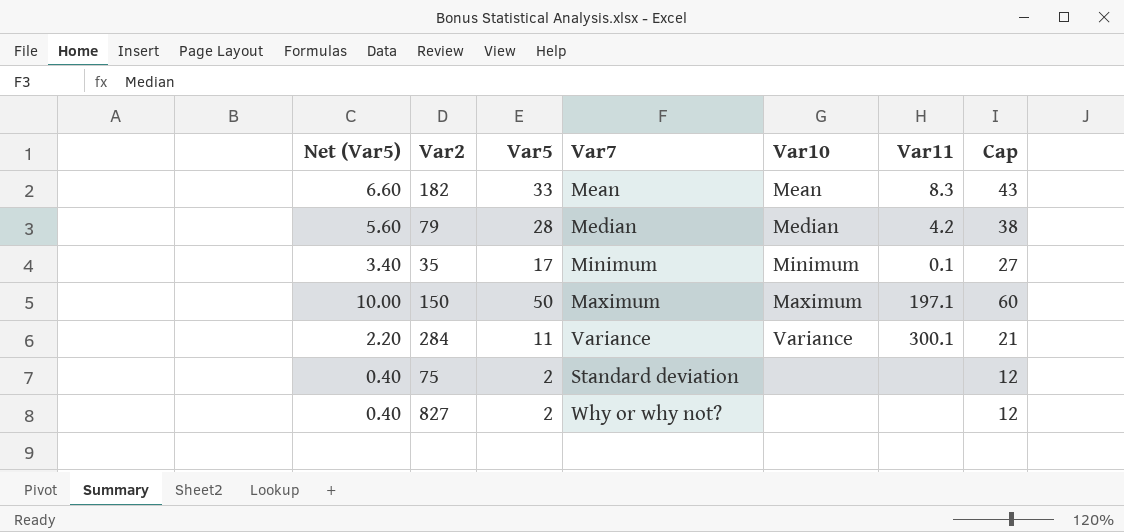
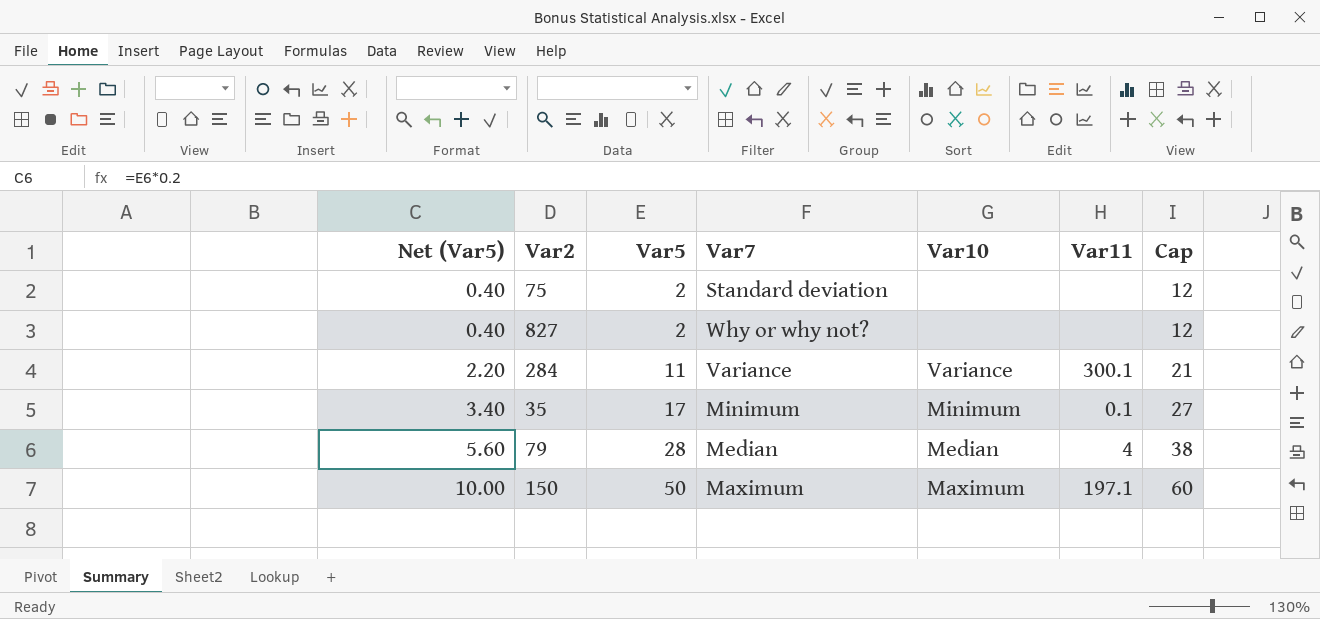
row order: none -> Net (Var5) ascending
row 182: 6.60 | 33 | Mean | Mean | 8.3 | 43 -> none
79 | Var11: 4.2 -> 4

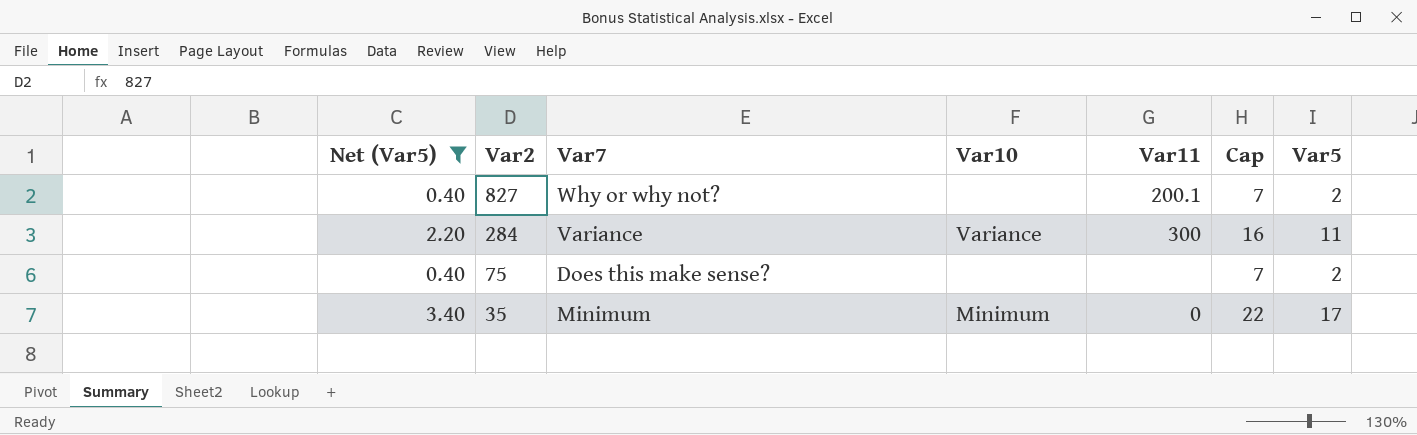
filter: none -> Net (Var5) <= 3.40
row order: Net (Var5) ascending -> Var2 descending
column Cap | formula: [Var5] + 10 -> [Var5] + 5
column Var5 | position: 3 -> 7
827 | Var11: none -> 200.1
284 | Var11: 300.1 -> 300
75 | Var7: Standard deviation -> Does this make sense?
35 | Var11: 0.1 -> 0

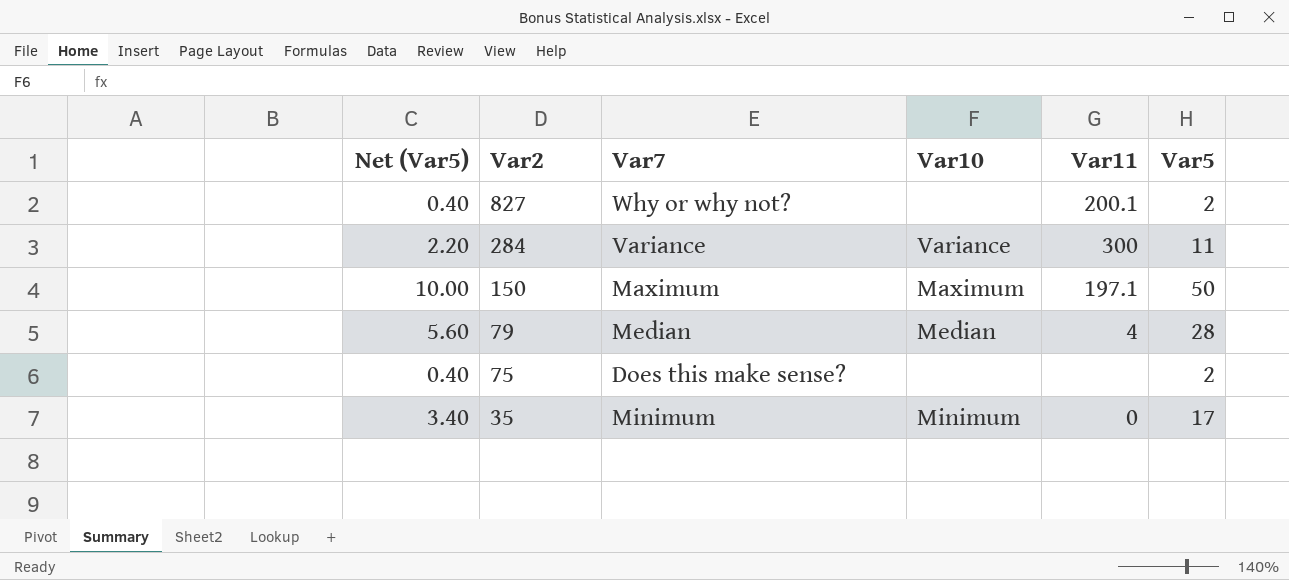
filter: Net (Var5) <= 3.40 -> none
column Cap | formula: [Var5] + 5 -> none

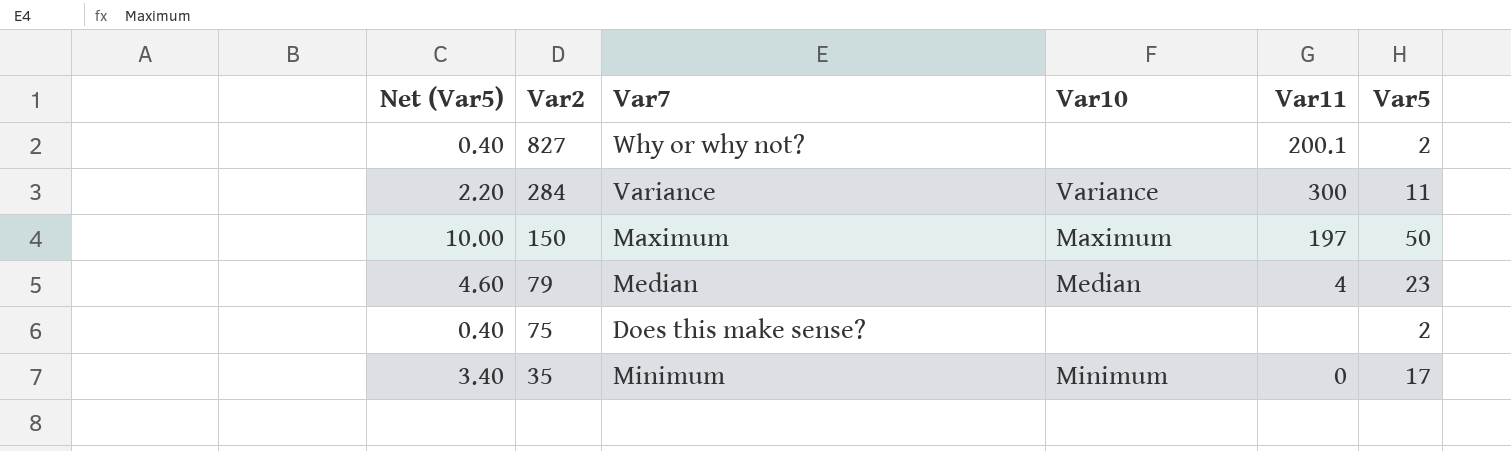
150 | Var11: 197.1 -> 197
79 | Net (Var5): 5.60 -> 4.60
79 | Var5: 28 -> 23

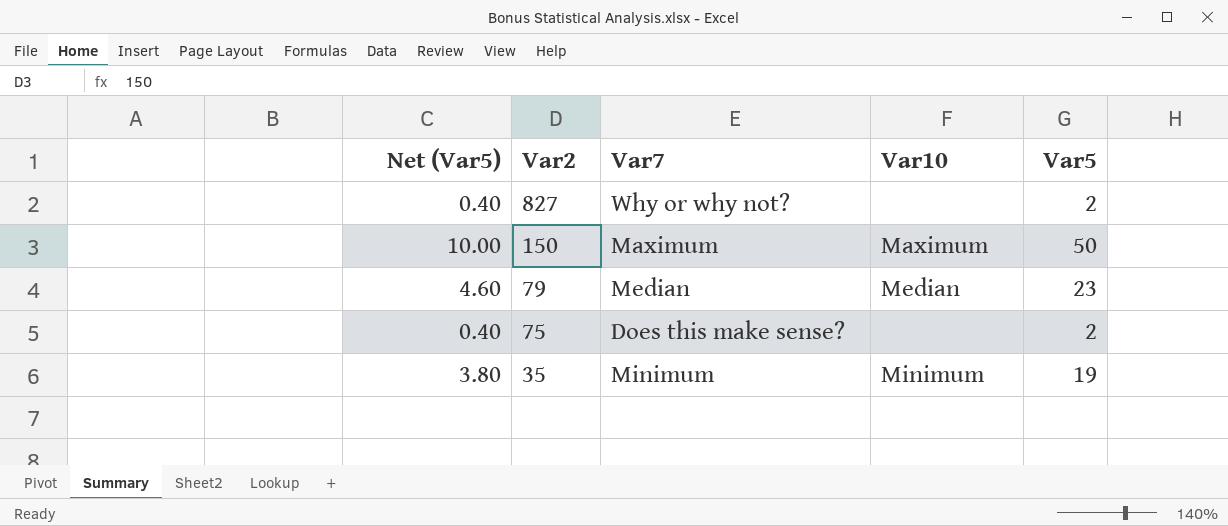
column Var11 | position: 5 -> none
row 284: 2.20 | Variance | Variance | 300 | 11 -> none
35 | Net (Var5): 3.40 -> 3.80
35 | Var5: 17 -> 19

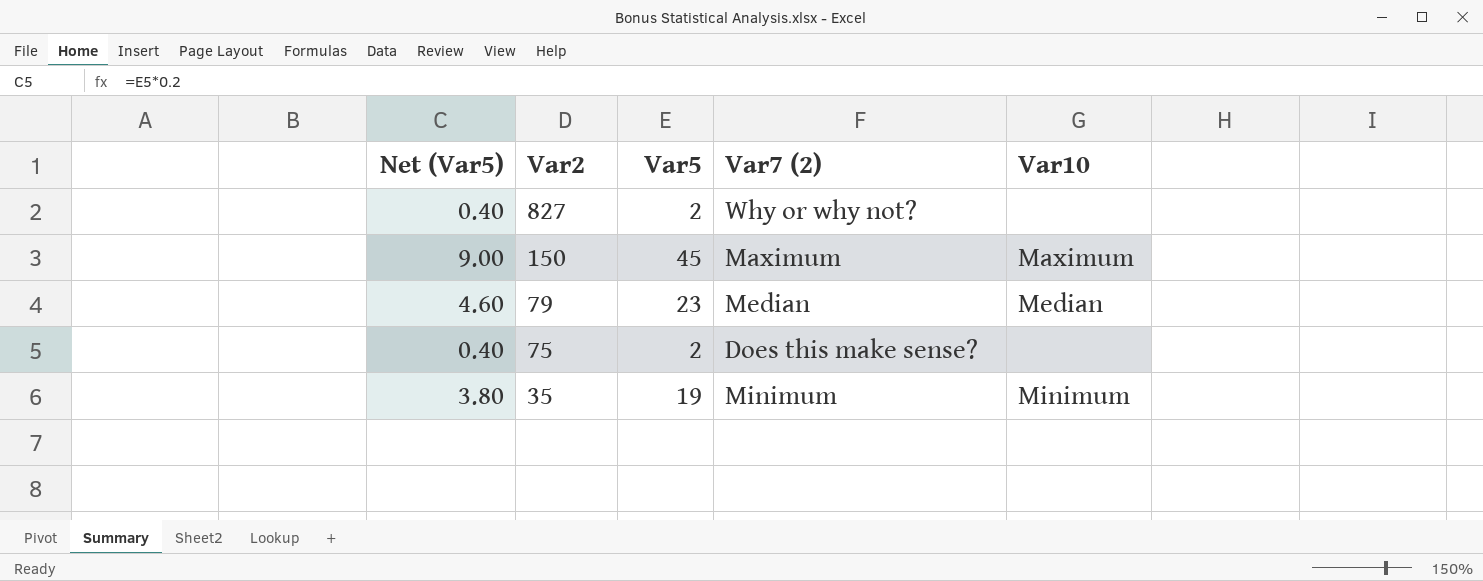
column Var5 | position: 5 -> 3
column name: Var7 -> Var7 (2)
150 | Net (Var5): 10.00 -> 9.00
150 | Var5: 50 -> 45

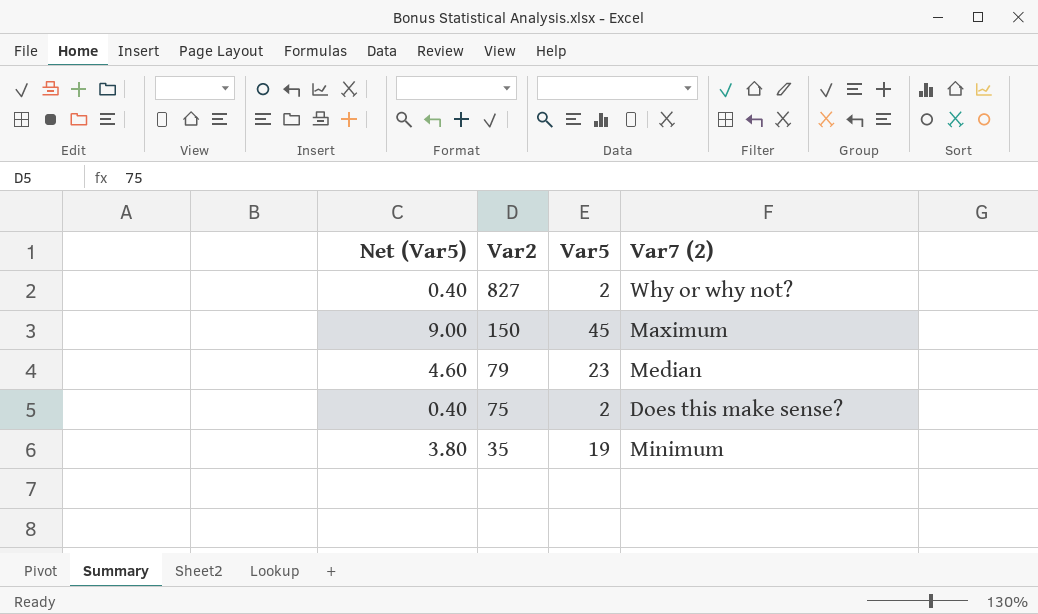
column Var10 | position: 5 -> none

